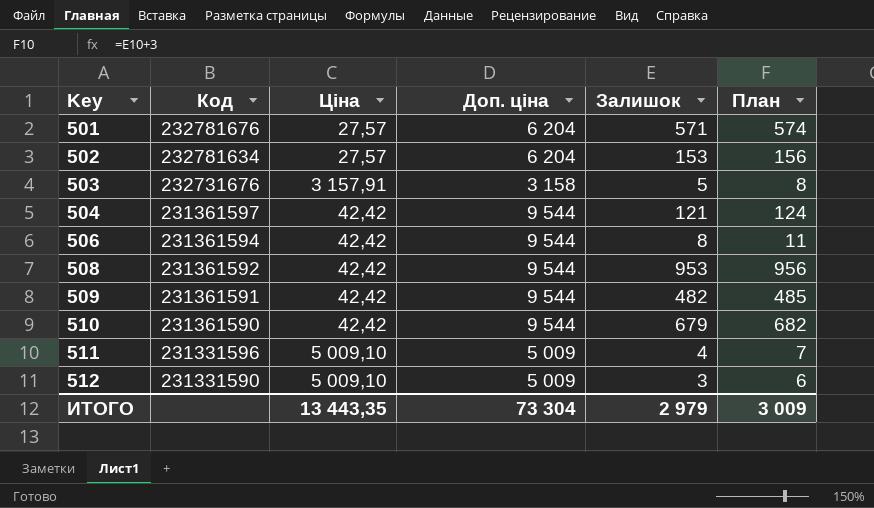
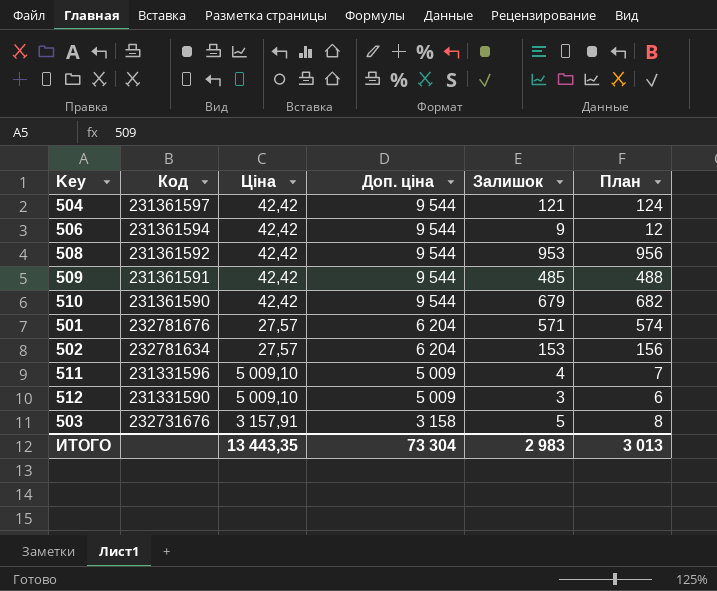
row order: Key ascending -> Доп. ціна descending
506 | Залишок: 8 -> 9
506 | План: 11 -> 12
509 | Залишок: 482 -> 485
509 | План: 485 -> 488
ИТОГО | Залишок: 2 979 -> 2 983
ИТОГО | План: 3 009 -> 3 013

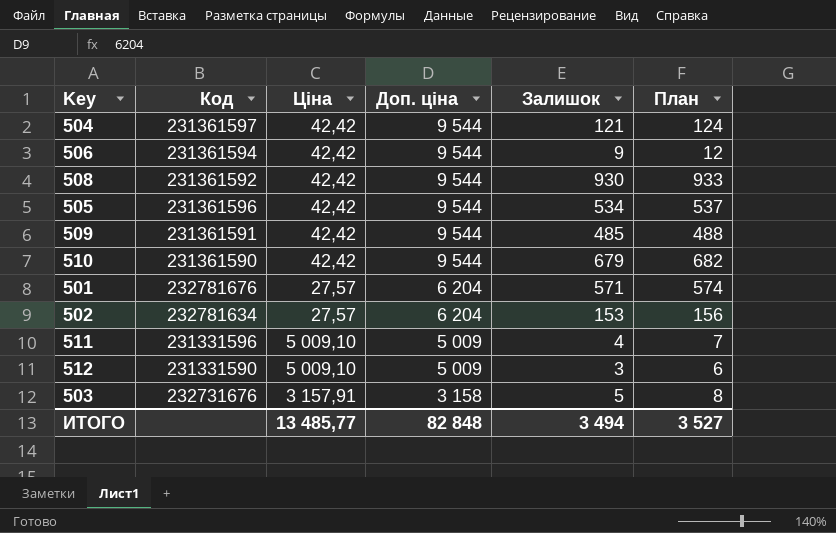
508 | Залишок: 953 -> 930
508 | План: 956 -> 933
row 505: none -> 231361596 | 42,42 | 9 544 | 534 | 537
ИТОГО | Ціна: 13 443,35 -> 13 485,77
ИТОГО | Доп. ціна: 73 304 -> 82 848
ИТОГО | Залишок: 2 983 -> 3 494
ИТОГО | План: 3 013 -> 3 527

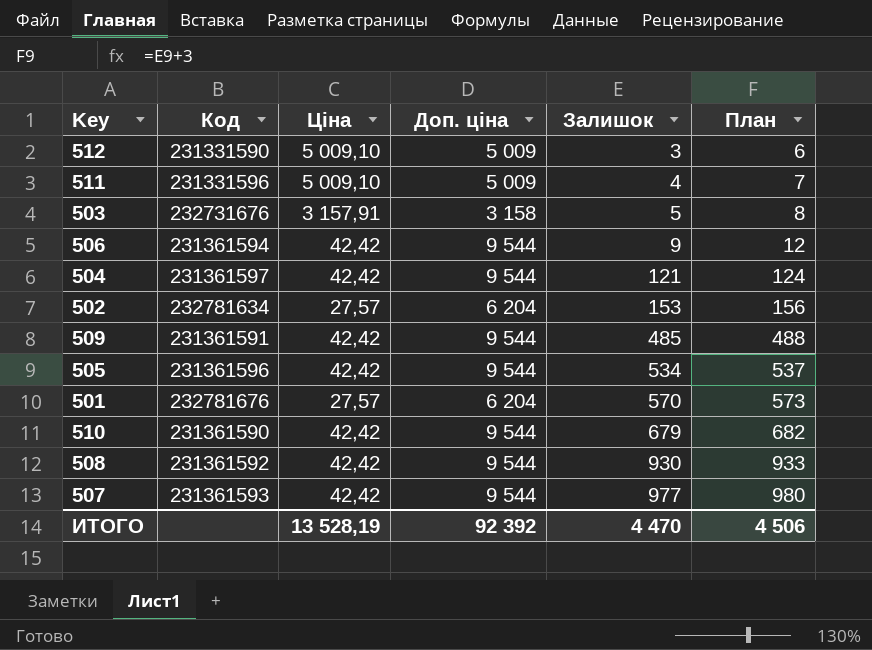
row order: Доп. ціна descending -> Залишок ascending
501 | Залишок: 571 -> 570
501 | План: 574 -> 573
row 507: none -> 231361593 | 42,42 | 9 544 | 977 | 980
ИТОГО | Ціна: 13 485,77 -> 13 528,19
ИТОГО | Доп. ціна: 82 848 -> 92 392
ИТОГО | Залишок: 3 494 -> 4 470
ИТОГО | План: 3 527 -> 4 506

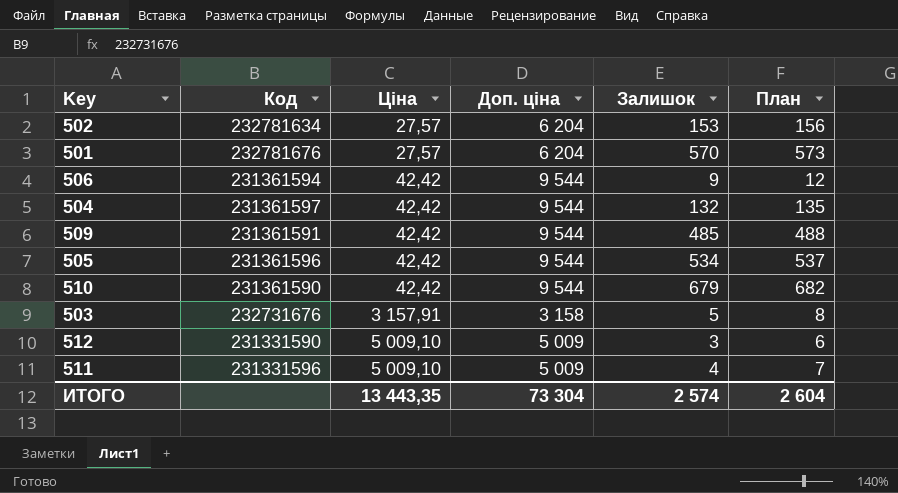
row order: Залишок ascending -> Ціна ascending
row 508: 231361592 | 42,42 | 9 544 | 930 | 933 -> none
row 507: 231361593 | 42,42 | 9 544 | 977 | 980 -> none
504 | Залишок: 121 -> 132
504 | План: 124 -> 135
ИТОГО | Ціна: 13 528,19 -> 13 443,35
ИТОГО | Доп. ціна: 92 392 -> 73 304
ИТОГО | Залишок: 4 470 -> 2 574
ИТОГО | План: 4 506 -> 2 604

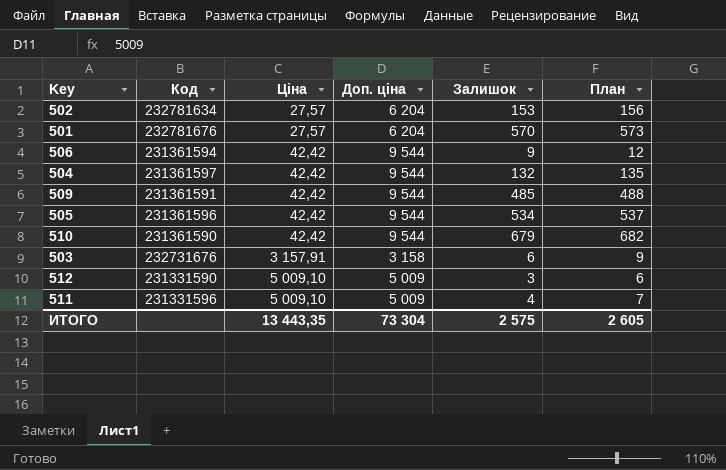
503 | Залишок: 5 -> 6
503 | План: 8 -> 9
ИТОГО | Залишок: 2 574 -> 2 575
ИТОГО | План: 2 604 -> 2 605

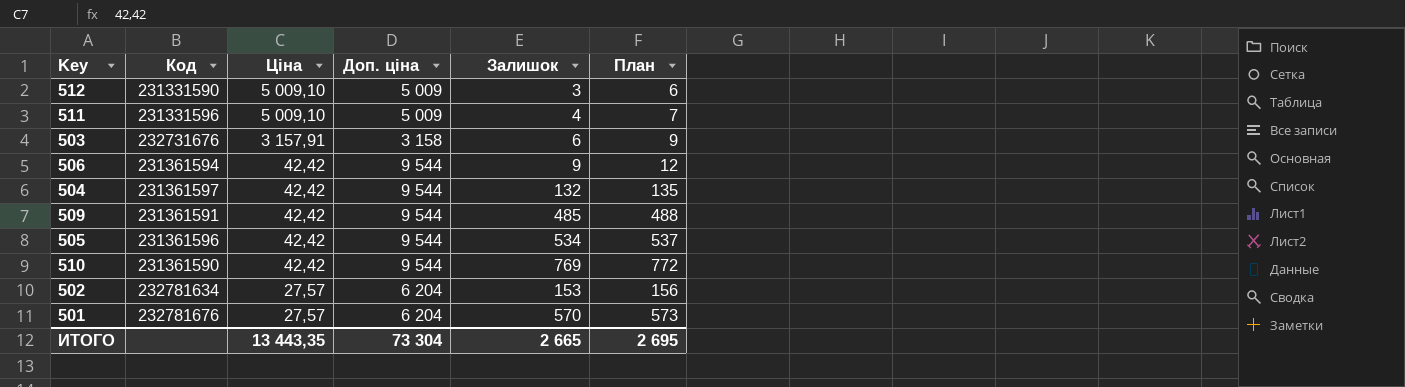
row order: Ціна ascending -> Ціна descending
510 | Залишок: 679 -> 769
510 | План: 682 -> 772
ИТОГО | Залишок: 2 575 -> 2 665
ИТОГО | План: 2 605 -> 2 695

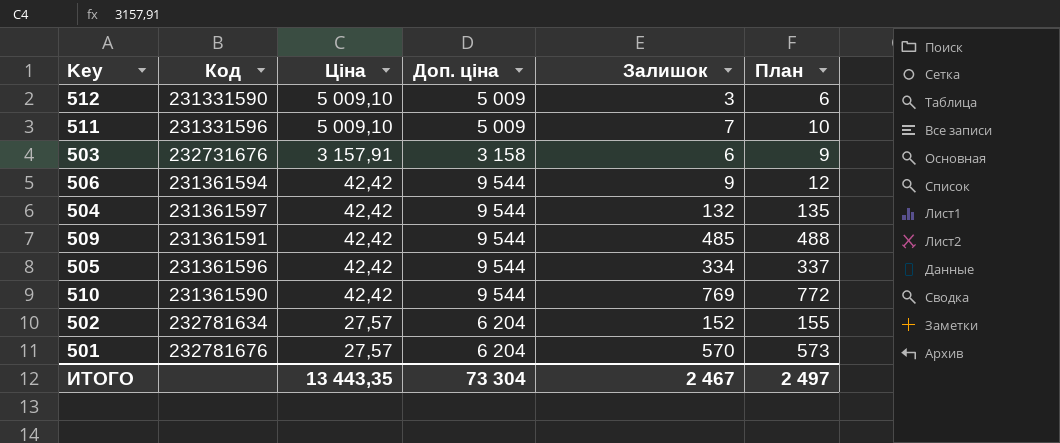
511 | Залишок: 4 -> 7
511 | План: 7 -> 10
505 | Залишок: 534 -> 334
505 | План: 537 -> 337
502 | Залишок: 153 -> 152
502 | План: 156 -> 155
ИТОГО | Залишок: 2 665 -> 2 467
ИТОГО | План: 2 695 -> 2 497

